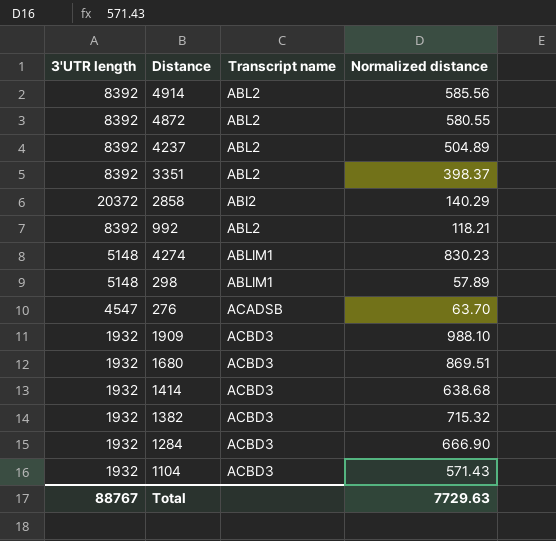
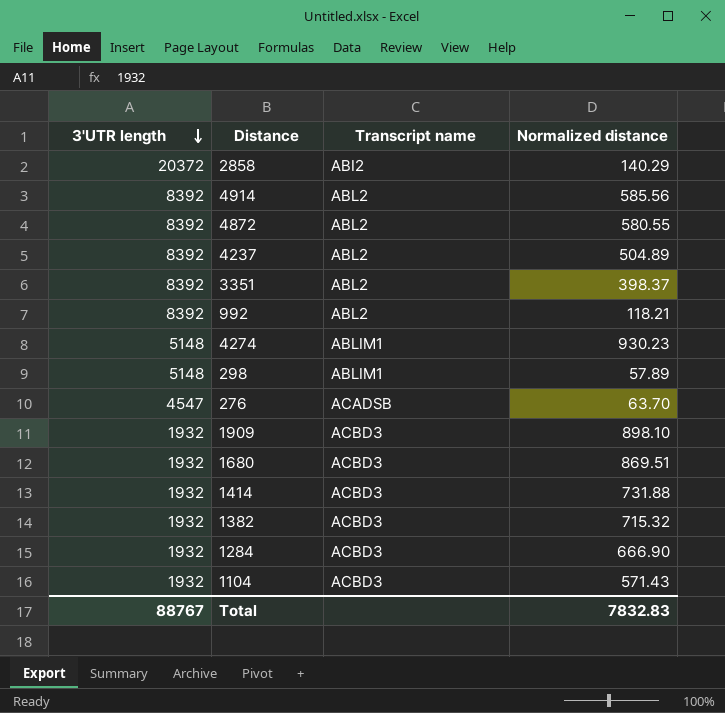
row order: none -> 3'UTR length descending
4274 | Normalized distance: 830.23 -> 930.23
1909 | Normalized distance: 988.10 -> 898.10
1414 | Normalized distance: 638.68 -> 731.88
Total | Normalized distance: 7729.63 -> 7832.83

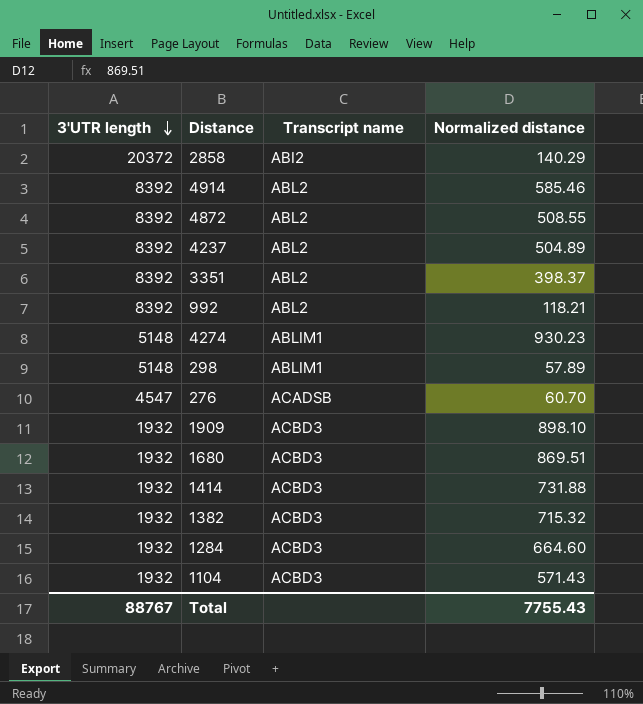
4914 | Normalized distance: 585.56 -> 585.46
4872 | Normalized distance: 580.55 -> 508.55
276 | Normalized distance: 63.70 -> 60.70
1284 | Normalized distance: 666.90 -> 664.60
Total | Normalized distance: 7832.83 -> 7755.43

